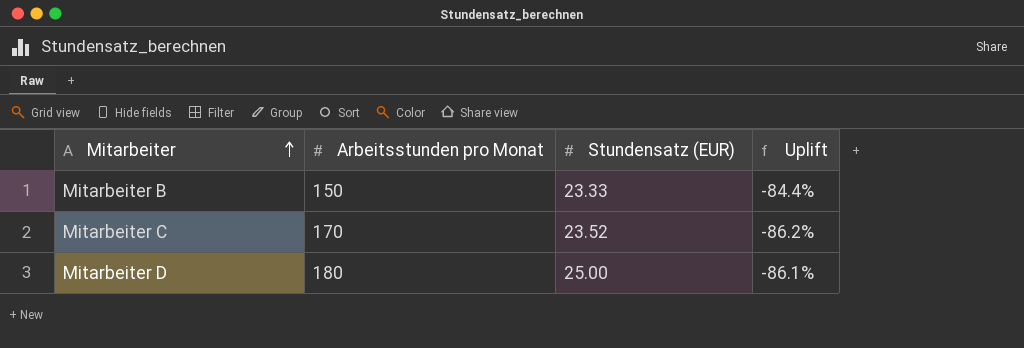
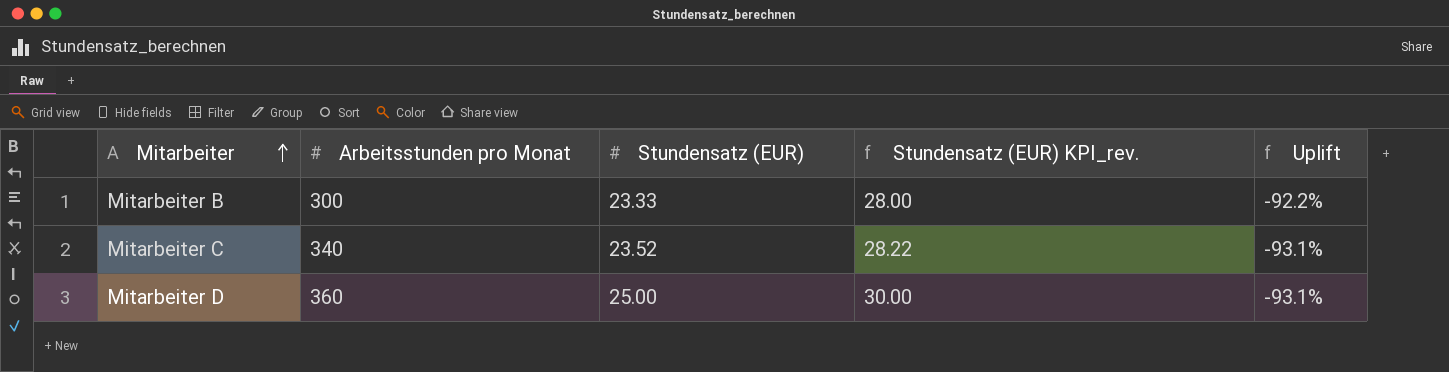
column Stundensatz (EUR) KPI_rev. | formula: none -> [Stundensatz (EUR)] * 1.2
Mitarbeiter B | Arbeitsstunden pro Monat: 150 -> 300
Mitarbeiter B | Uplift: -84.4% -> -92.2%
Mitarbeiter C | Arbeitsstunden pro Monat: 170 -> 340
Mitarbeiter C | Uplift: -86.2% -> -93.1%
Mitarbeiter D | Arbeitsstunden pro Monat: 180 -> 360
Mitarbeiter D | Uplift: -86.1% -> -93.1%

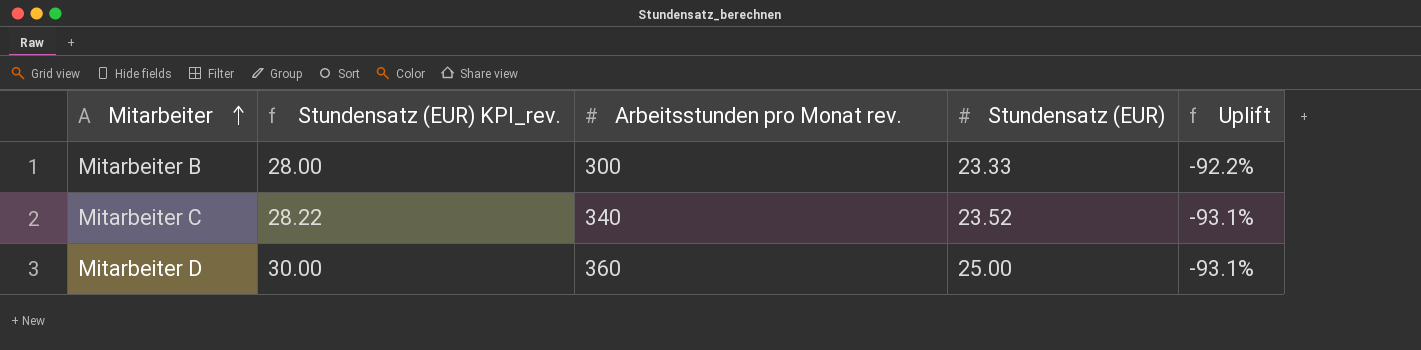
column Stundensatz (EUR) KPI_rev. | position: 4 -> 2
column name: Arbeitsstunden pro Monat -> Arbeitsstunden pro Monat rev.

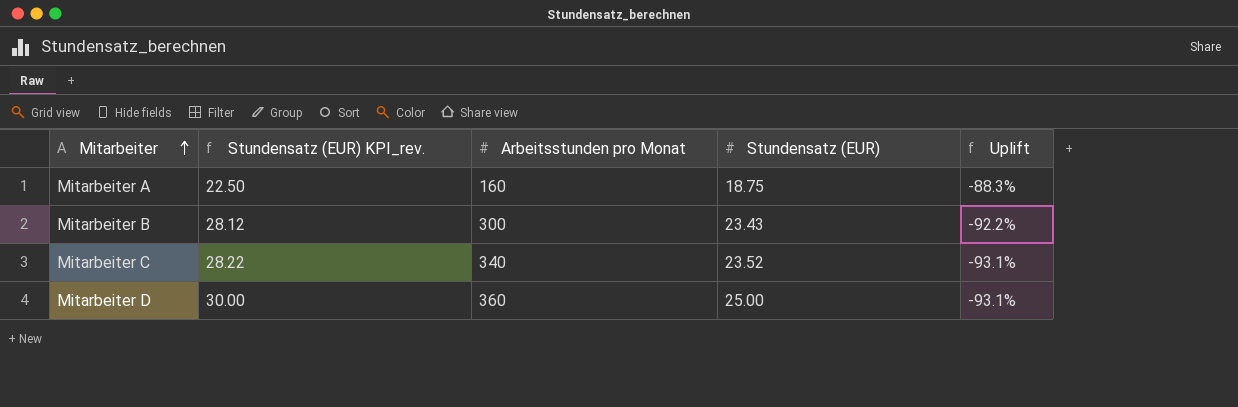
column name: Arbeitsstunden pro Monat rev. -> Arbeitsstunden pro Monat
row Mitarbeiter A: none -> 22.50 | 160 | 18.75 | -88.3%
Mitarbeiter B | Stundensatz (EUR) KPI_rev.: 28.00 -> 28.12
Mitarbeiter B | Stundensatz (EUR): 23.33 -> 23.43

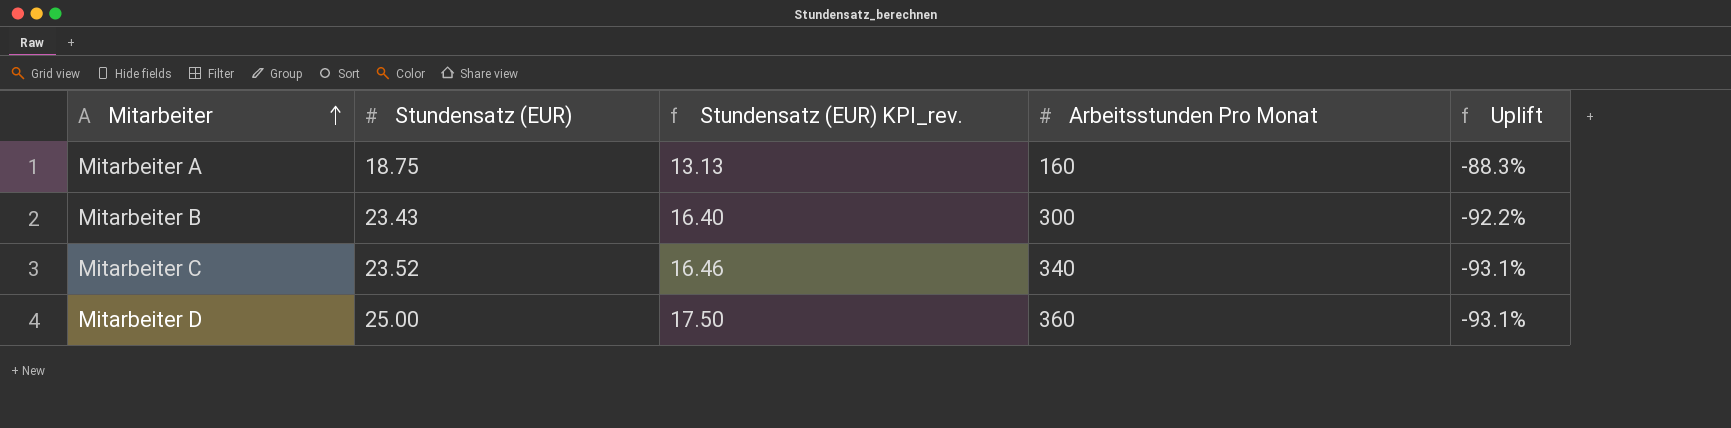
column Stundensatz (EUR) | position: 4 -> 2
column Stundensatz (EUR) KPI_rev. | formula: [Stundensatz (EUR)] * 1.2 -> [Stundensatz (EUR)] * 0.7
column name: Arbeitsstunden pro Monat -> Arbeitsstunden Pro Monat

